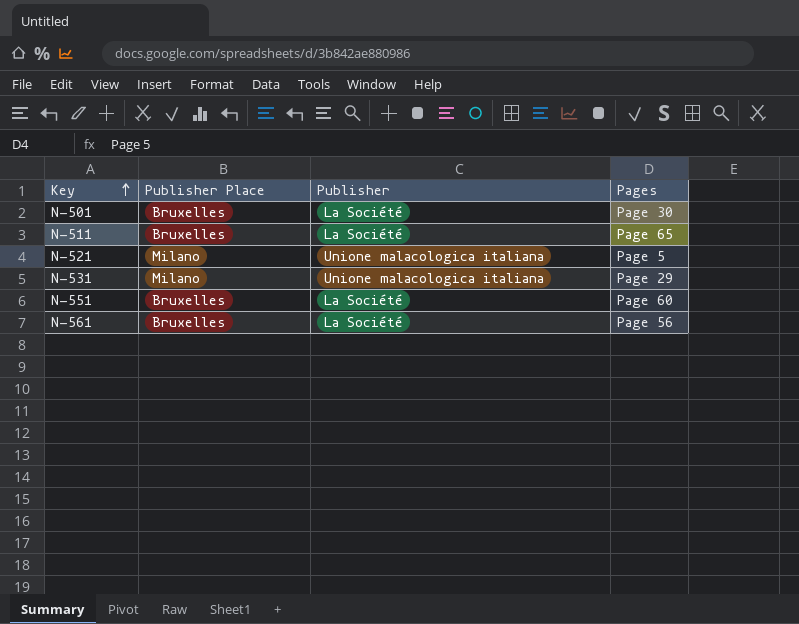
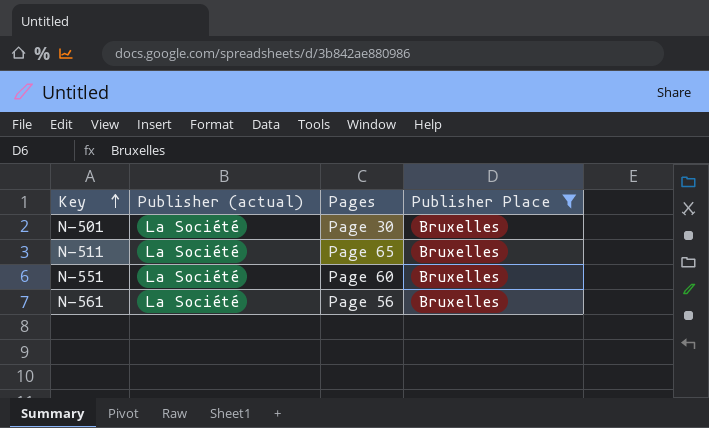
filter: none -> Publisher Place = Bruxelles
column name: Publisher -> Publisher (actual)
column Publisher Place | position: 2 -> 4

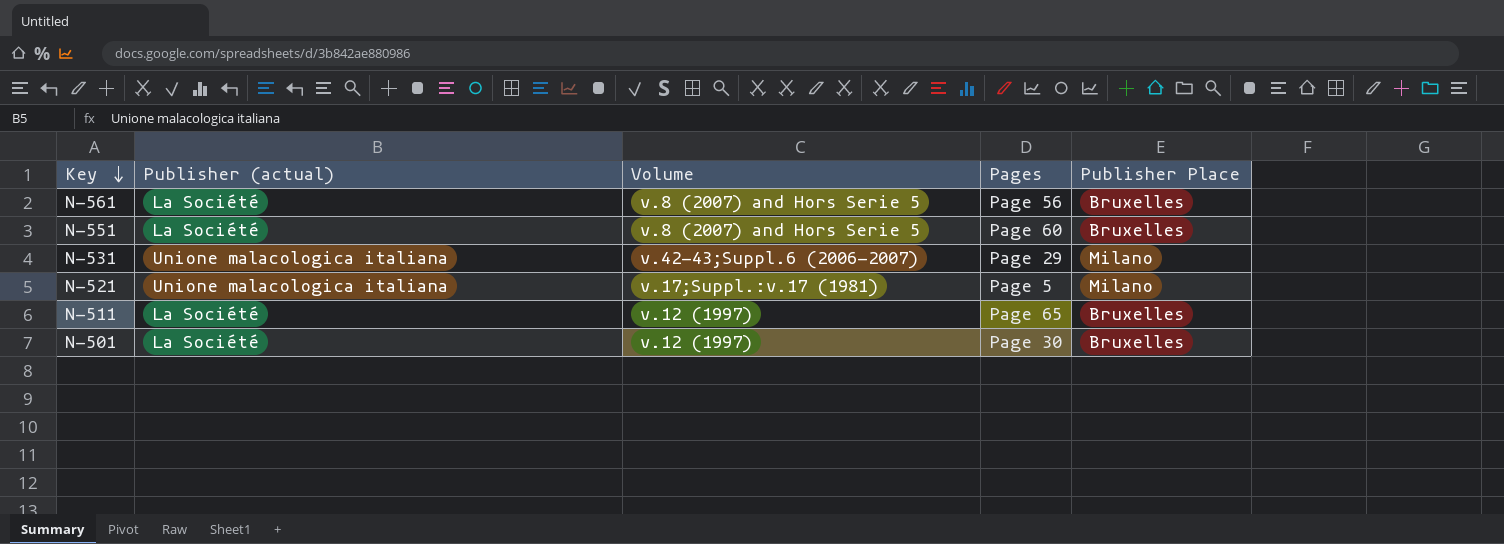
filter: Publisher Place = Bruxelles -> none
row order: Key ascending -> Key descending
column Volume | position: none -> 3

